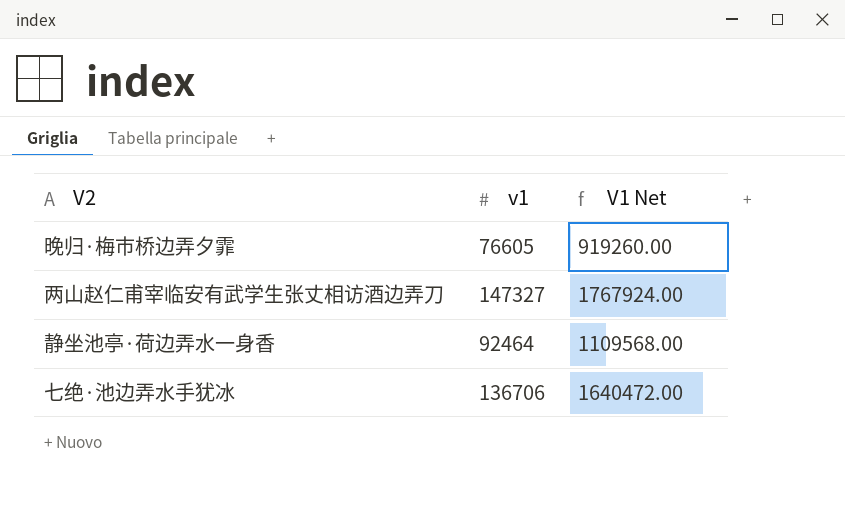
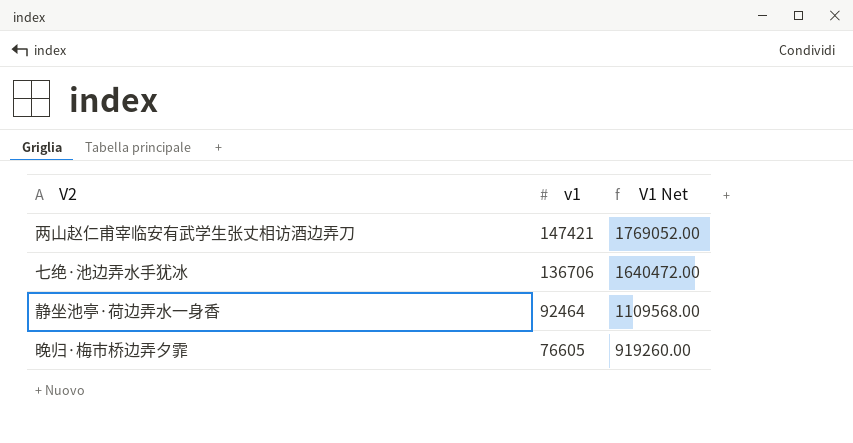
row order: none -> v1 descending
两山赵仁甫宰临安有武学生张丈相访酒边弄刀 | v1: 147327 -> 147421
两山赵仁甫宰临安有武学生张丈相访酒边弄刀 | V1 Net: 1767924.00 -> 1769052.00

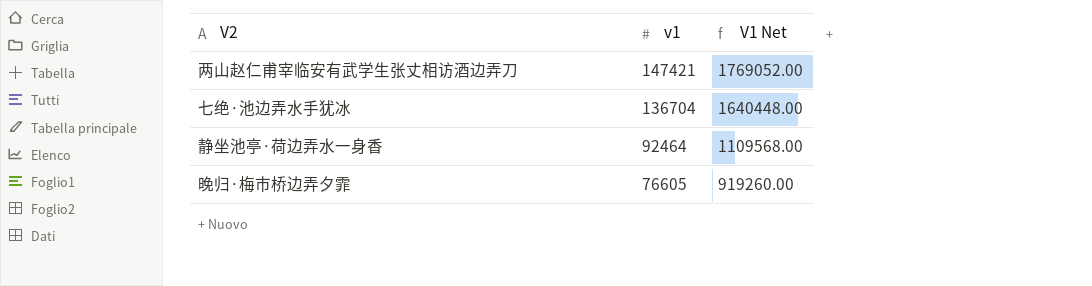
七绝·池边弄水手犹冰 | v1: 136706 -> 136704
七绝·池边弄水手犹冰 | V1 Net: 1640472.00 -> 1640448.00

